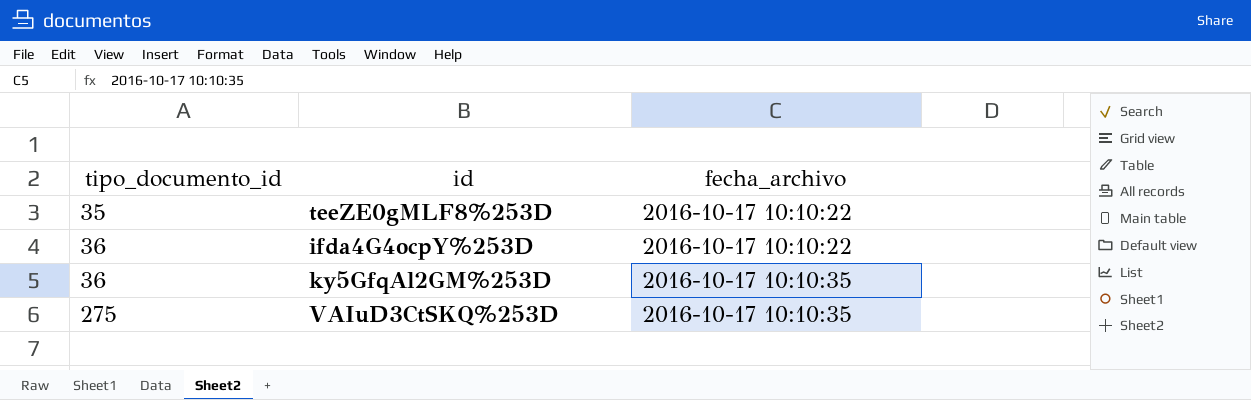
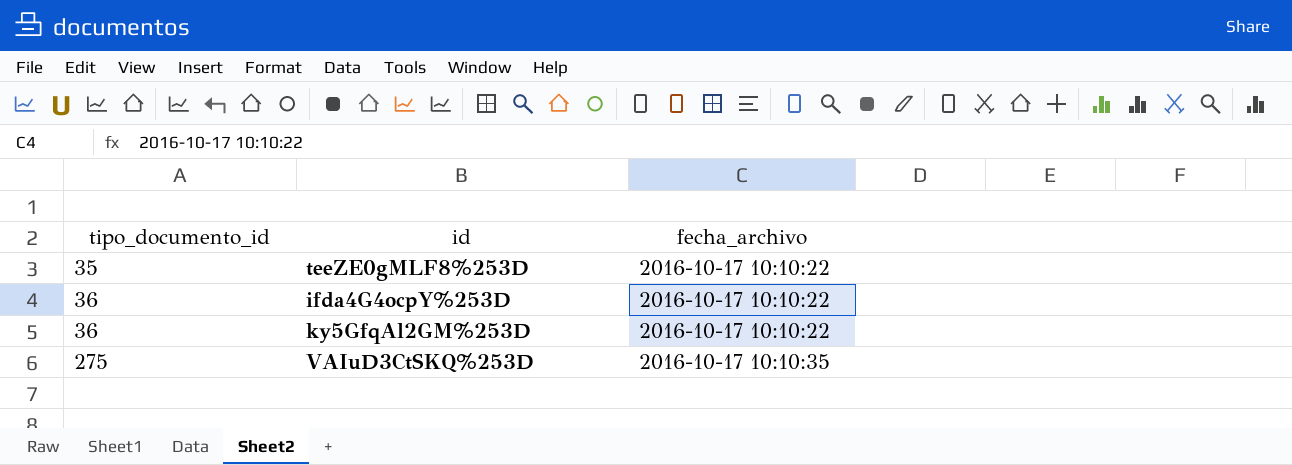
ky5GfqAl2GM%253D | fecha_archivo: 2016-10-17 10:10:35 -> 2016-10-17 10:10:22

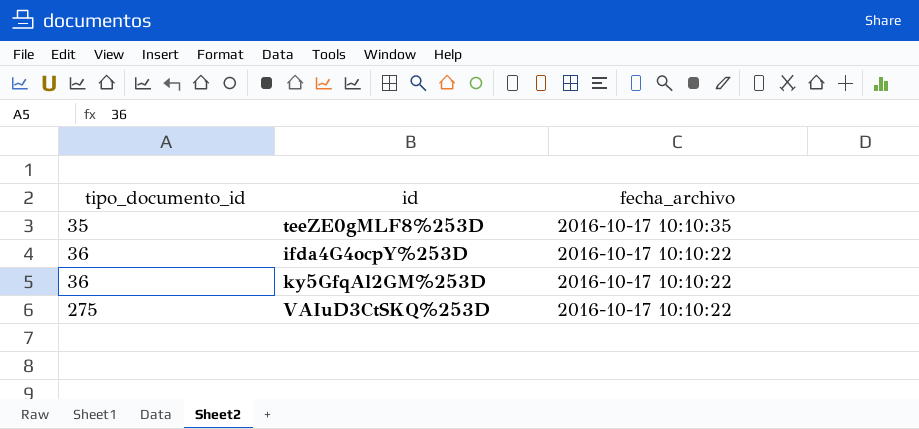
teeZE0gMLF8%253D | fecha_archivo: 2016-10-17 10:10:22 -> 2016-10-17 10:10:35
VAIuD3CtSKQ%253D | fecha_archivo: 2016-10-17 10:10:35 -> 2016-10-17 10:10:22

